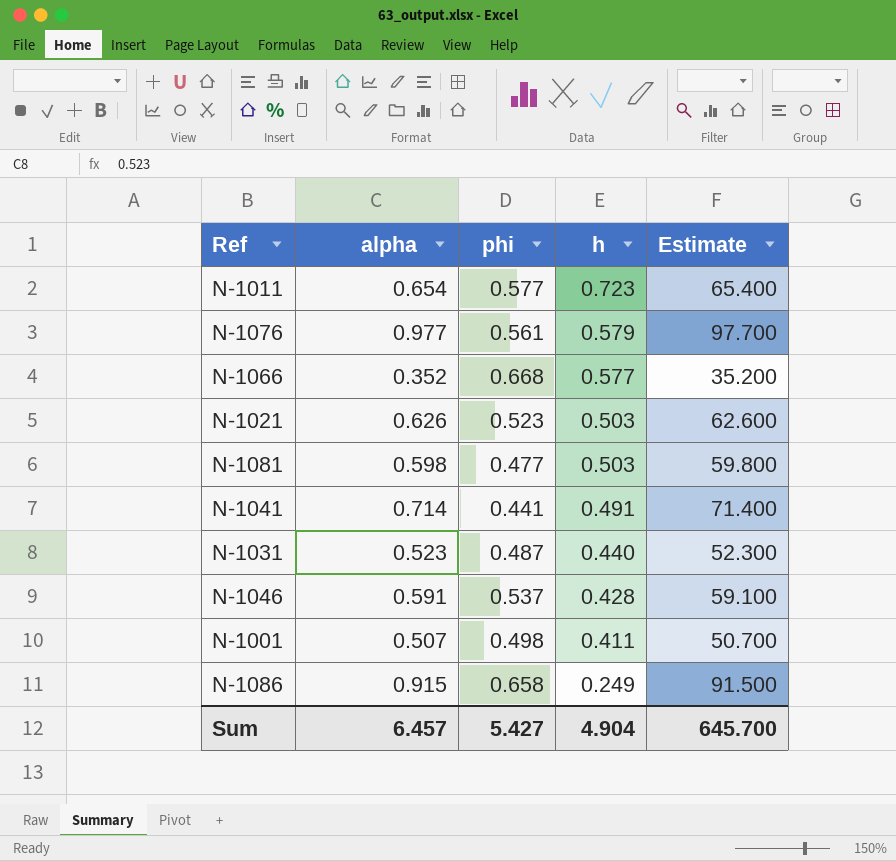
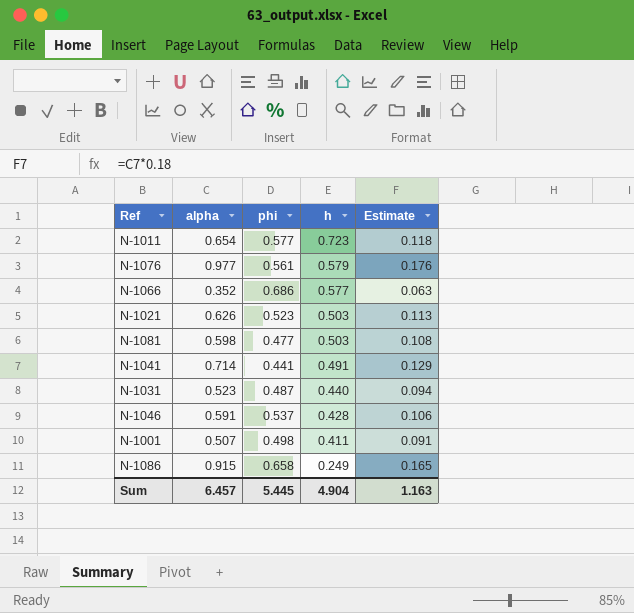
column Estimate | formula: [alpha] * 100 -> [alpha] * 0.18
N-1066 | phi: 0.668 -> 0.686
Sum | phi: 5.427 -> 5.445
Sum | Estimate: 645.700 -> 1.163

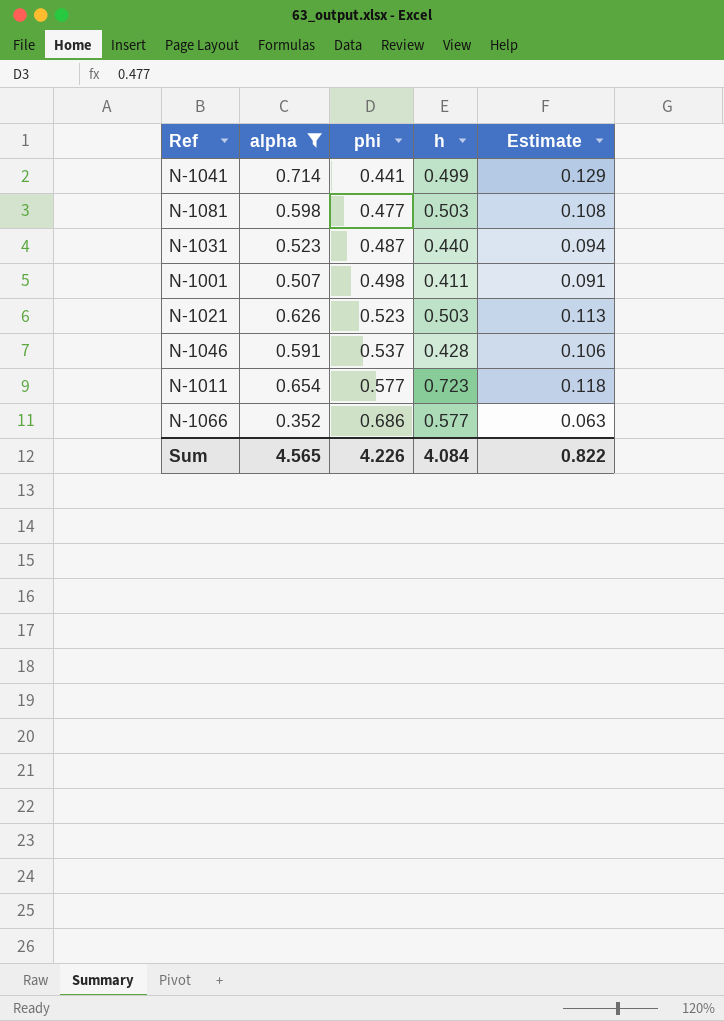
filter: none -> alpha <= 0.714
row order: h descending -> phi ascending
N-1041 | h: 0.491 -> 0.499
Sum | alpha: 6.457 -> 4.565
Sum | phi: 5.445 -> 4.226
Sum | h: 4.904 -> 4.084
Sum | Estimate: 1.163 -> 0.822

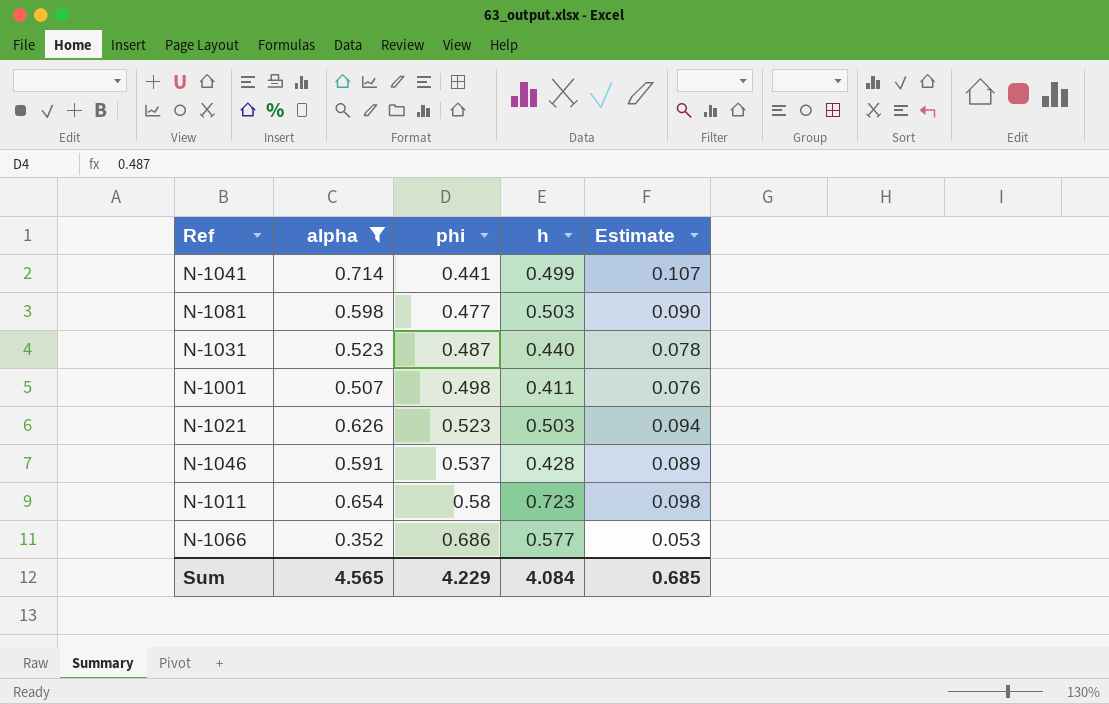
column Estimate | formula: [alpha] * 0.18 -> [alpha] * 0.15
N-1011 | phi: 0.577 -> 0.58
Sum | phi: 4.226 -> 4.229
Sum | Estimate: 0.822 -> 0.685

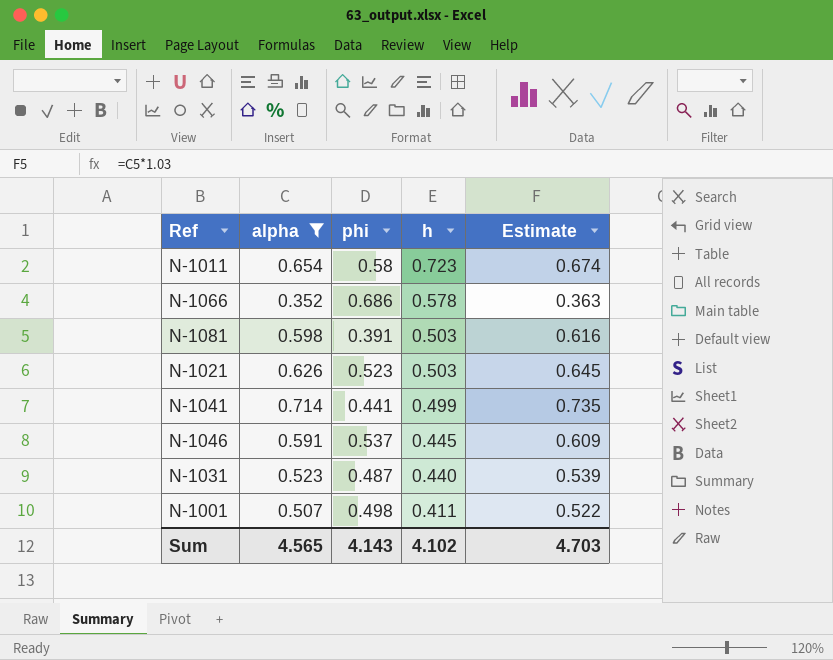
row order: phi ascending -> h descending
column Estimate | formula: [alpha] * 0.15 -> [alpha] * 1.03
N-1066 | h: 0.577 -> 0.578
N-1081 | phi: 0.477 -> 0.391
N-1046 | h: 0.428 -> 0.445
Sum | phi: 4.229 -> 4.143
Sum | h: 4.084 -> 4.102
Sum | Estimate: 0.685 -> 4.703

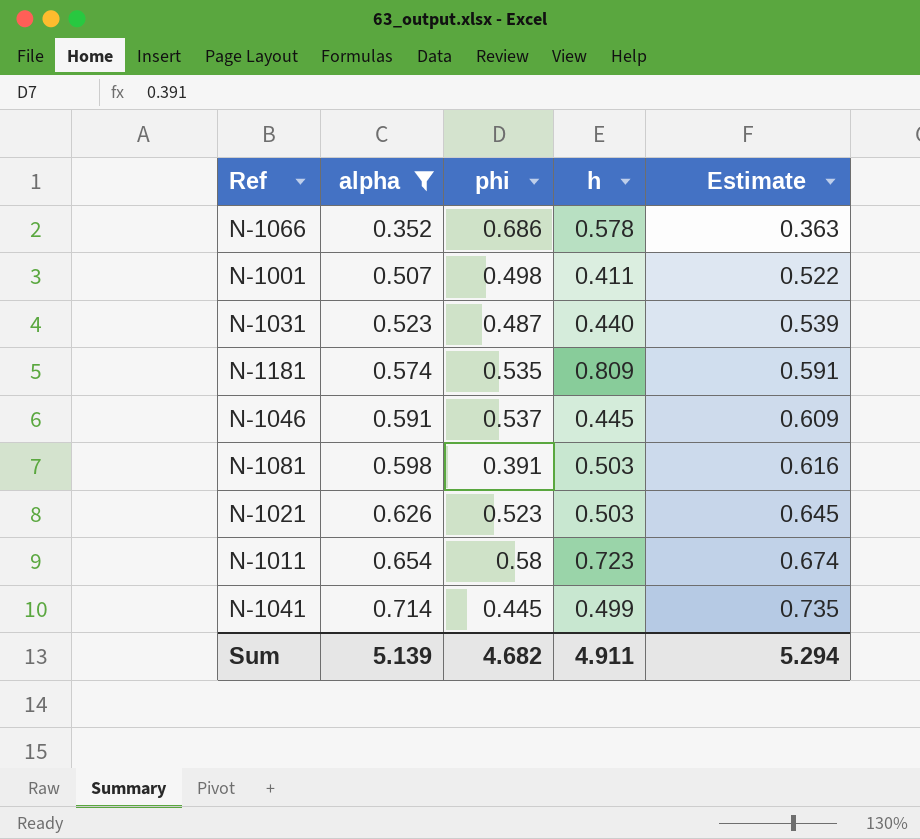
row order: h descending -> alpha ascending
row N-1181: none -> 0.574 | 0.535 | 0.809 | 0.591
N-1041 | phi: 0.441 -> 0.445
Sum | alpha: 4.565 -> 5.139
Sum | phi: 4.143 -> 4.682
Sum | h: 4.102 -> 4.911
Sum | Estimate: 4.703 -> 5.294

